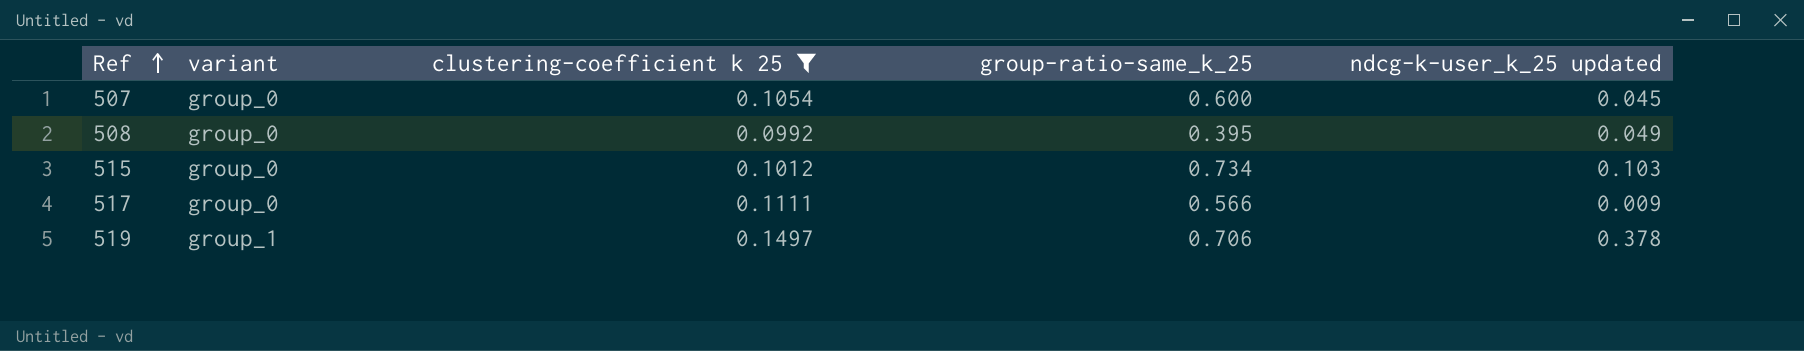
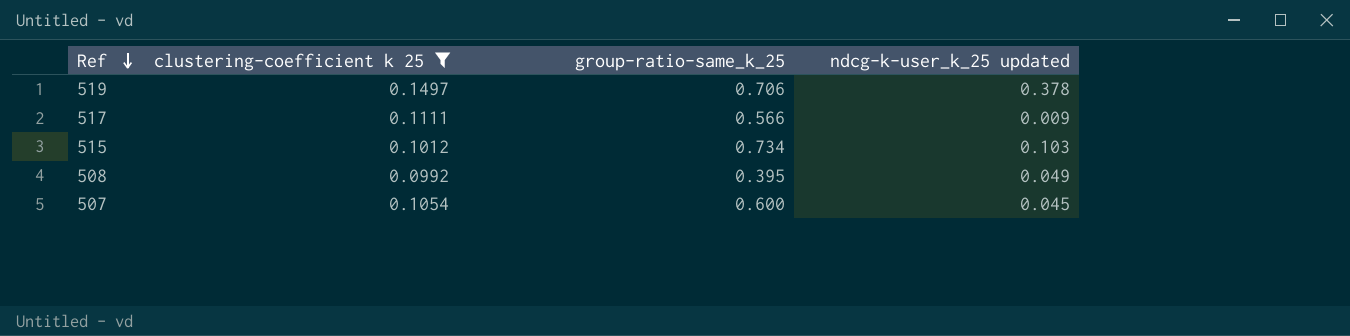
row order: Ref ascending -> Ref descending
column variant | position: 2 -> none

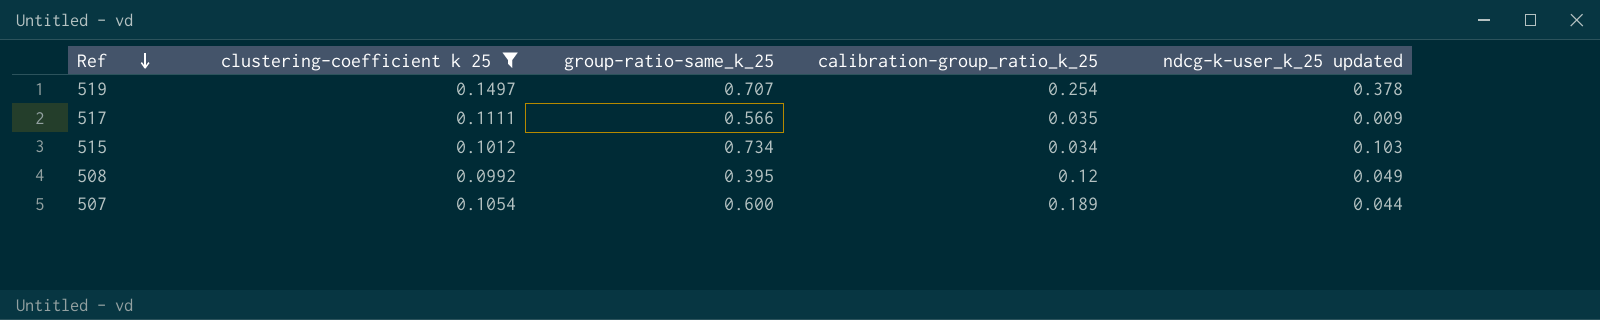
column calibration-group_ratio_k_25 | position: none -> 4
519 | group-ratio-same_k_25: 0.706 -> 0.707
507 | ndcg-k-user_k_25 updated: 0.045 -> 0.044

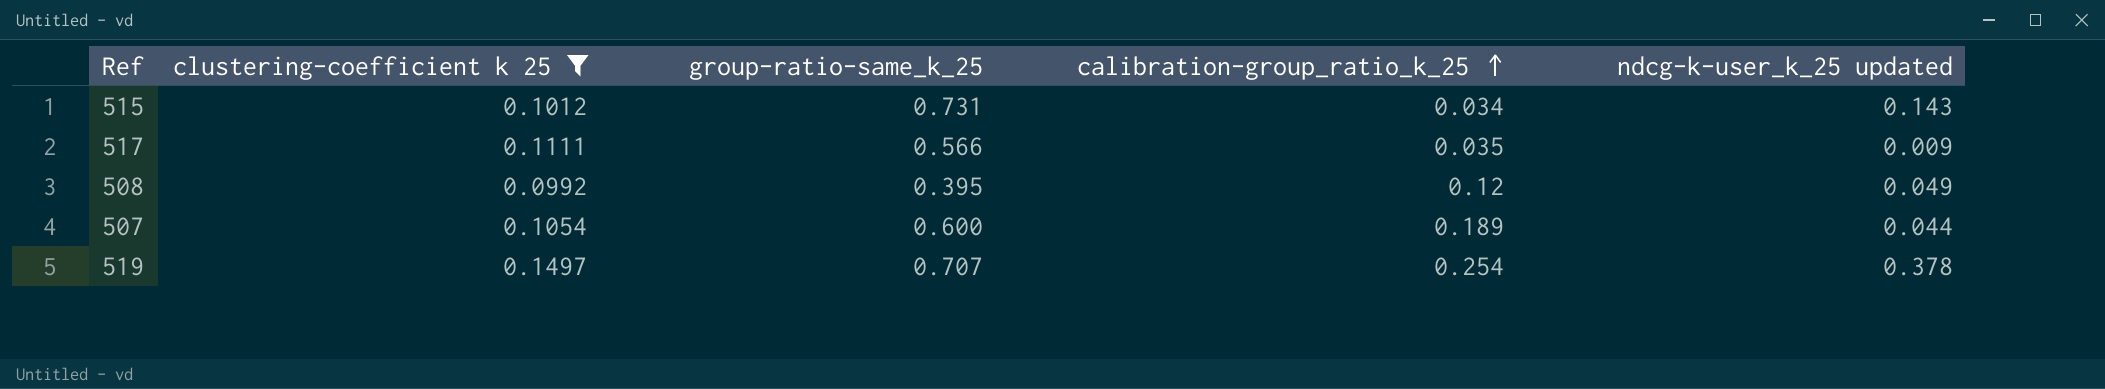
row order: Ref descending -> calibration-group_ratio_k_25 ascending
515 | group-ratio-same_k_25: 0.734 -> 0.731
515 | ndcg-k-user_k_25 updated: 0.103 -> 0.143

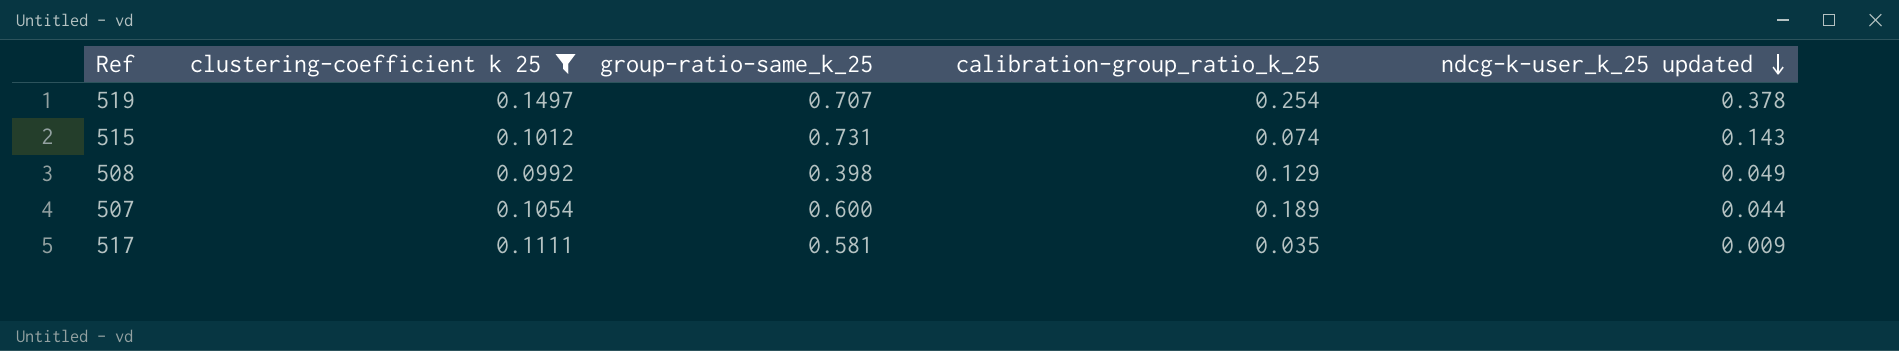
row order: calibration-group_ratio_k_25 ascending -> ndcg-k-user_k_25 updated descending
515 | calibration-group_ratio_k_25: 0.034 -> 0.074
508 | group-ratio-same_k_25: 0.395 -> 0.398
508 | calibration-group_ratio_k_25: 0.12 -> 0.129
517 | group-ratio-same_k_25: 0.566 -> 0.581

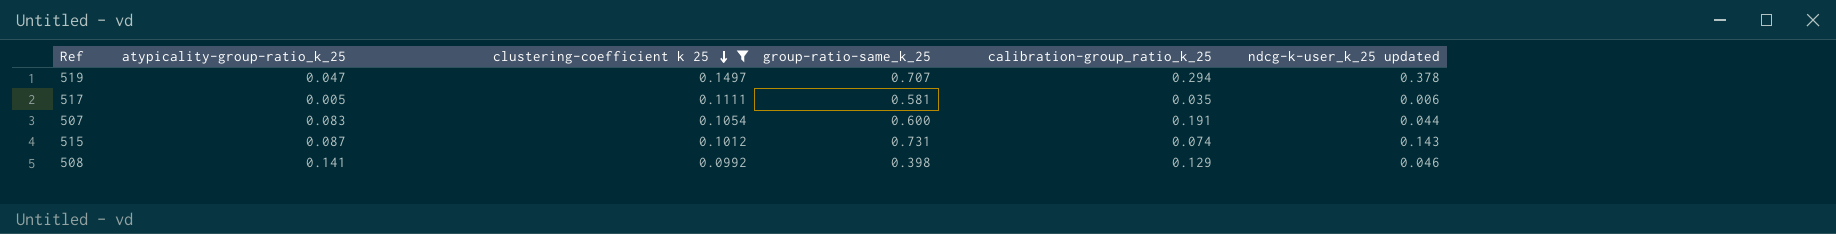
row order: ndcg-k-user_k_25 updated descending -> clustering-coefficient k 25 descending
column atypicality-group-ratio_k_25 | position: none -> 2
519 | calibration-group_ratio_k_25: 0.254 -> 0.294
517 | ndcg-k-user_k_25 updated: 0.009 -> 0.006
507 | calibration-group_ratio_k_25: 0.189 -> 0.191
508 | ndcg-k-user_k_25 updated: 0.049 -> 0.046

